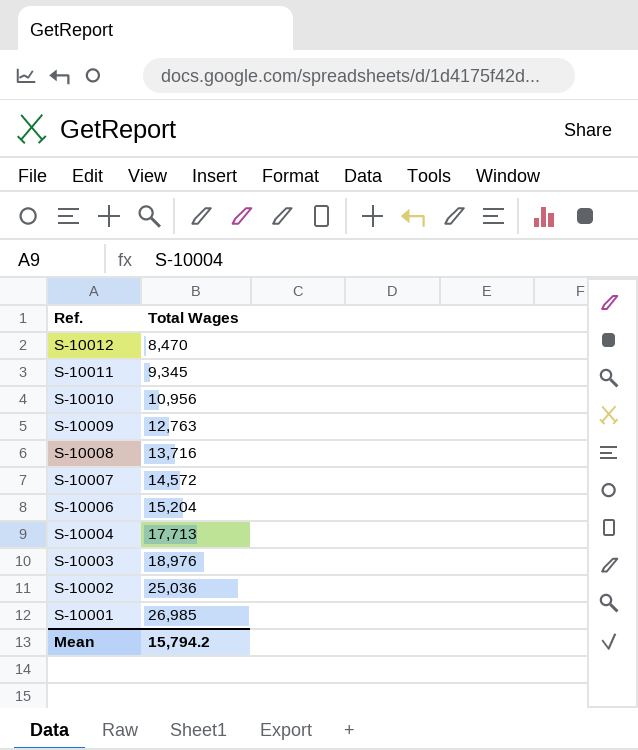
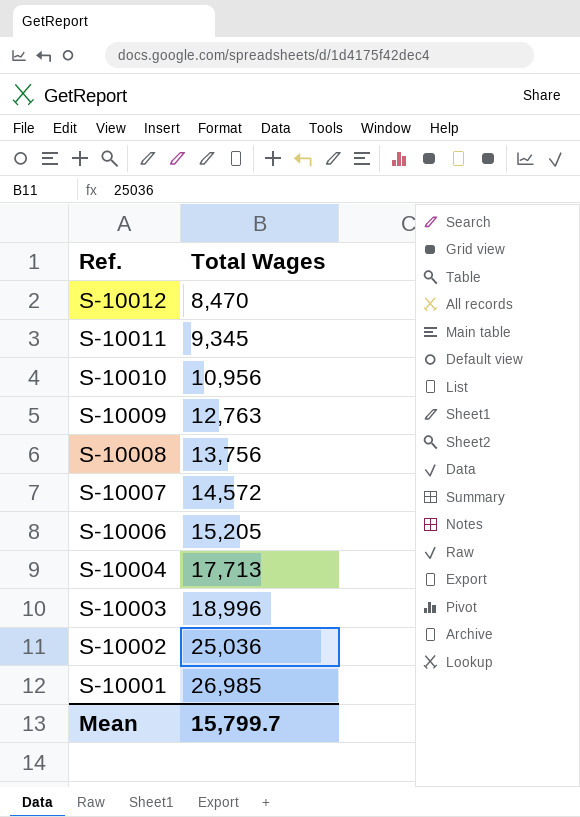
S-10008 | Total Wages: 13,716 -> 13,756
S-10006 | Total Wages: 15,204 -> 15,205
S-10003 | Total Wages: 18,976 -> 18,996
Mean | Total Wages: 15,794.2 -> 15,799.7

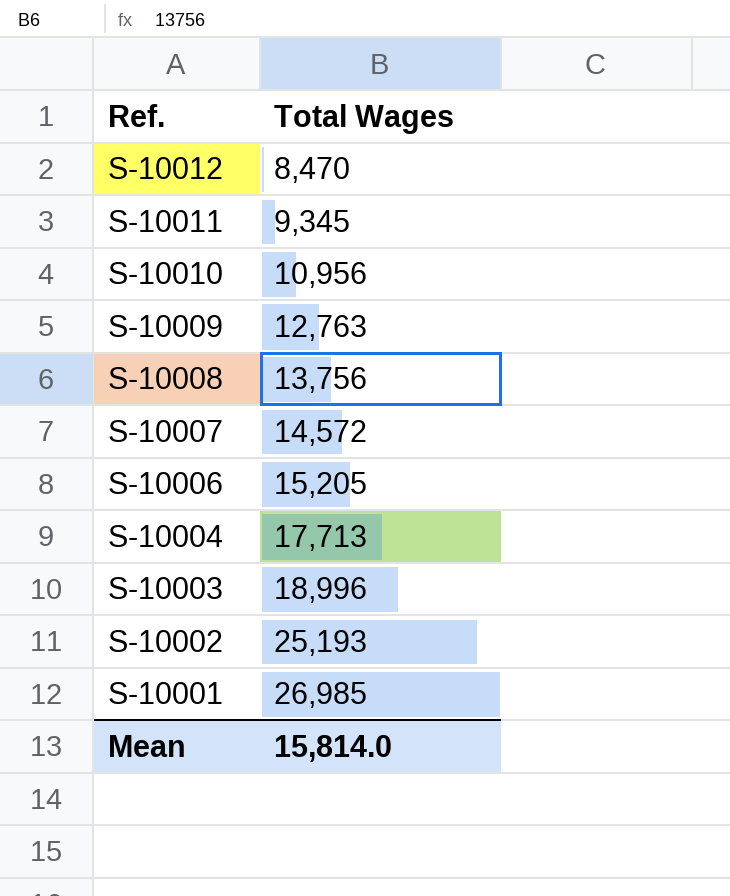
S-10002 | Total Wages: 25,036 -> 25,193
Mean | Total Wages: 15,799.7 -> 15,814.0

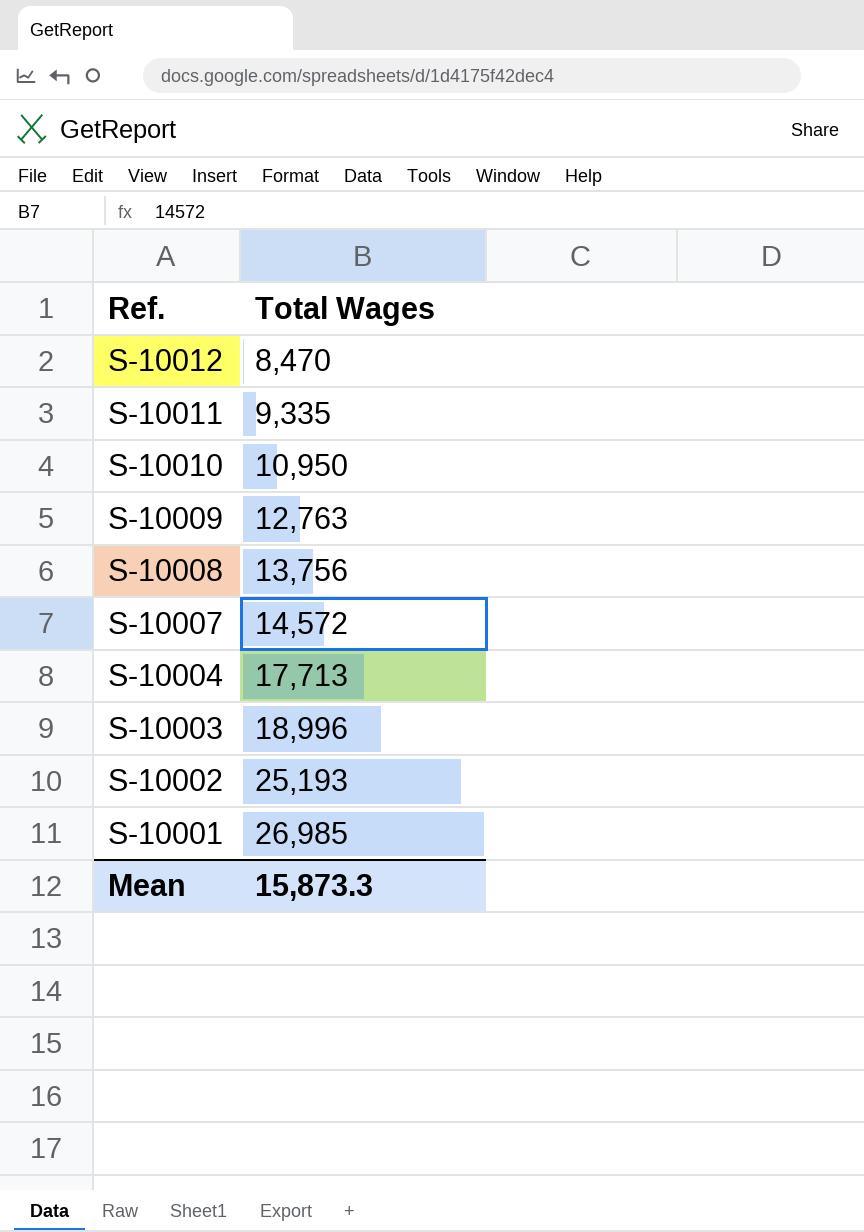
row S-10006: 15,205 -> none
S-10011 | Total Wages: 9,345 -> 9,335
S-10010 | Total Wages: 10,956 -> 10,950
Mean | Total Wages: 15,814.0 -> 15,873.3

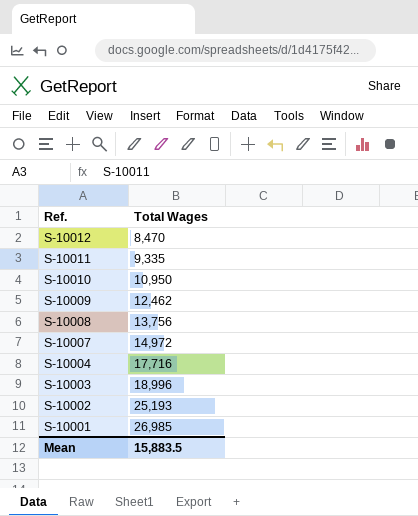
S-10009 | Total Wages: 12,763 -> 12,462
S-10007 | Total Wages: 14,572 -> 14,972
S-10004 | Total Wages: 17,713 -> 17,716
Mean | Total Wages: 15,873.3 -> 15,883.5

